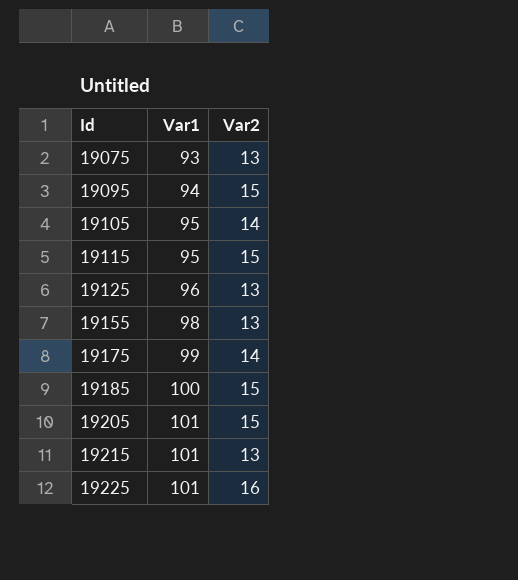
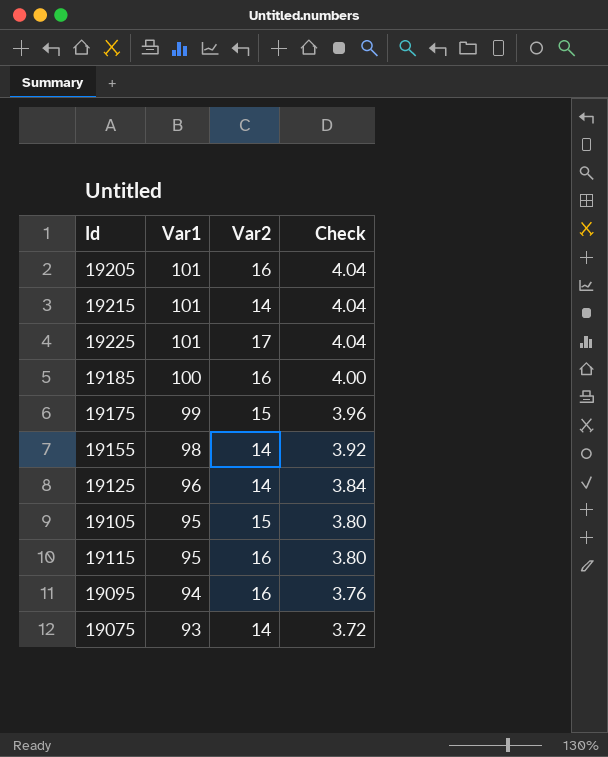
row order: Id ascending -> Var1 descending
column Check | formula: none -> [Var1] * 0.04
19205 | Var2: 15 -> 16
19215 | Var2: 13 -> 14
19225 | Var2: 16 -> 17
19185 | Var2: 15 -> 16
19175 | Var2: 14 -> 15
19155 | Var2: 13 -> 14
19125 | Var2: 13 -> 14
19105 | Var2: 14 -> 15
19115 | Var2: 15 -> 16
19095 | Var2: 15 -> 16
19075 | Var2: 13 -> 14

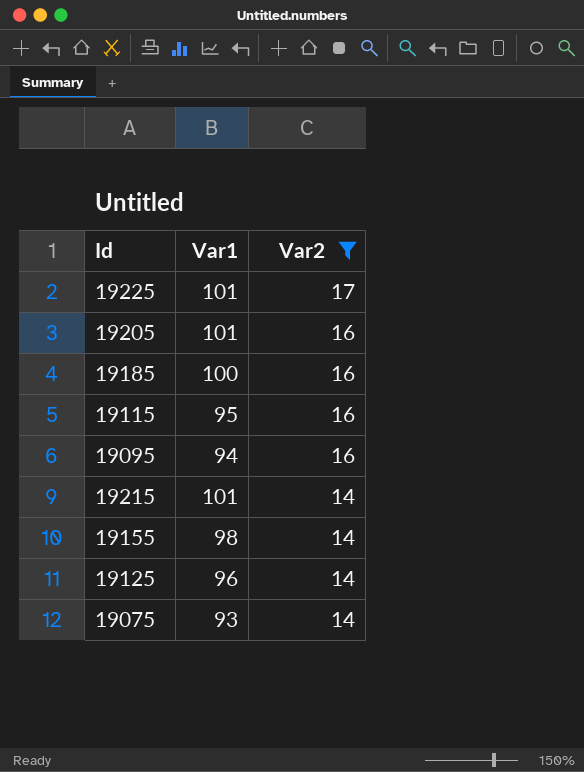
filter: none -> Var2 != 15
row order: Var1 descending -> Var2 descending
column Check | formula: [Var1] * 0.04 -> none

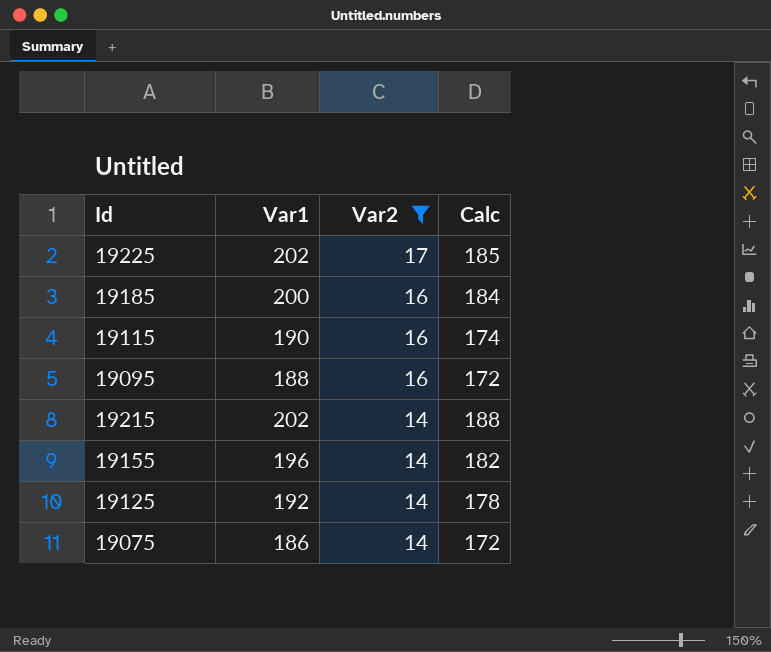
column Calc | formula: none -> [Var1] - [Var2]
row 19205: 101 | 16 -> none
19225 | Var1: 101 -> 202
19185 | Var1: 100 -> 200
19115 | Var1: 95 -> 190
19095 | Var1: 94 -> 188
19215 | Var1: 101 -> 202
19155 | Var1: 98 -> 196
19125 | Var1: 96 -> 192
19075 | Var1: 93 -> 186

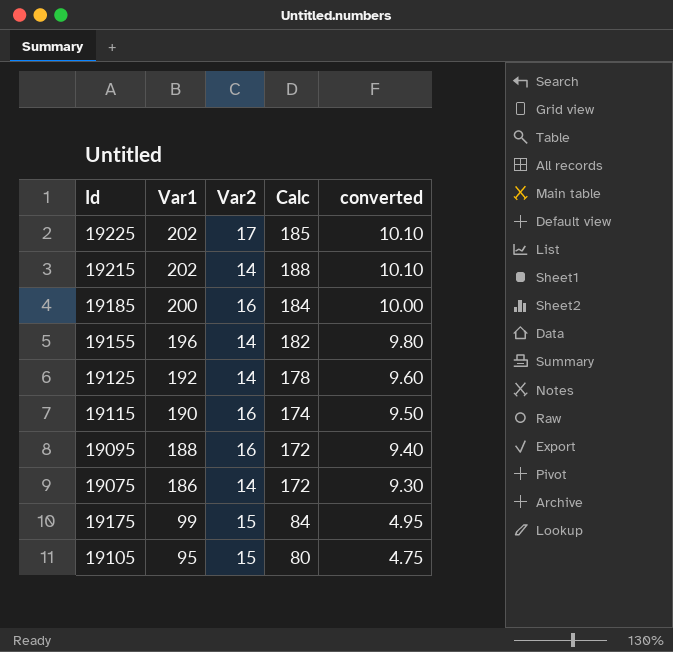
filter: Var2 != 15 -> none
row order: Var2 descending -> Var1 descending
column converted | formula: none -> [Var1] * 0.05

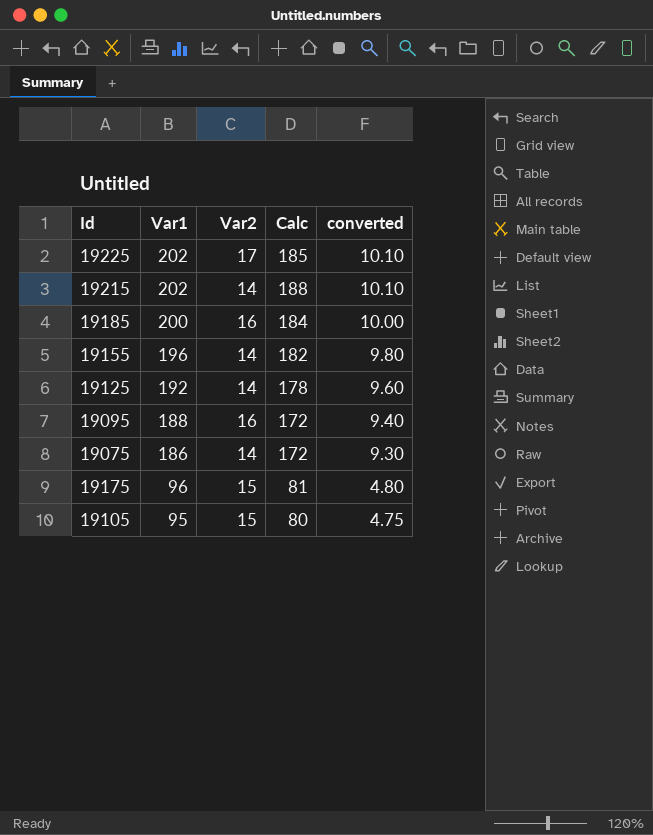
row 19115: 190 | 16 | 174 | 9.50 -> none
19175 | Var1: 99 -> 96
19175 | Calc: 84 -> 81
19175 | converted: 4.95 -> 4.80

